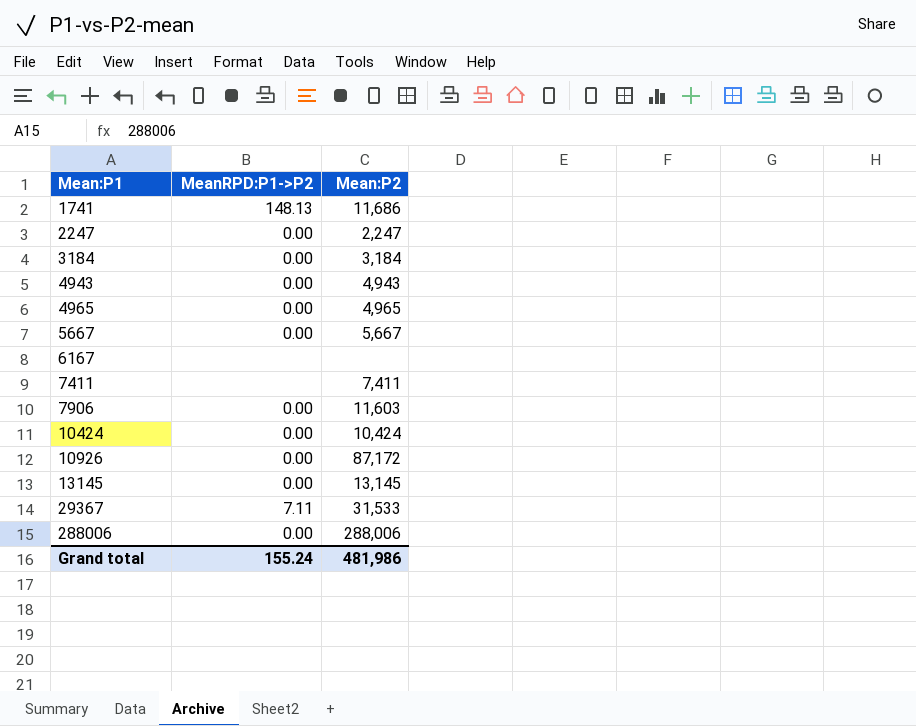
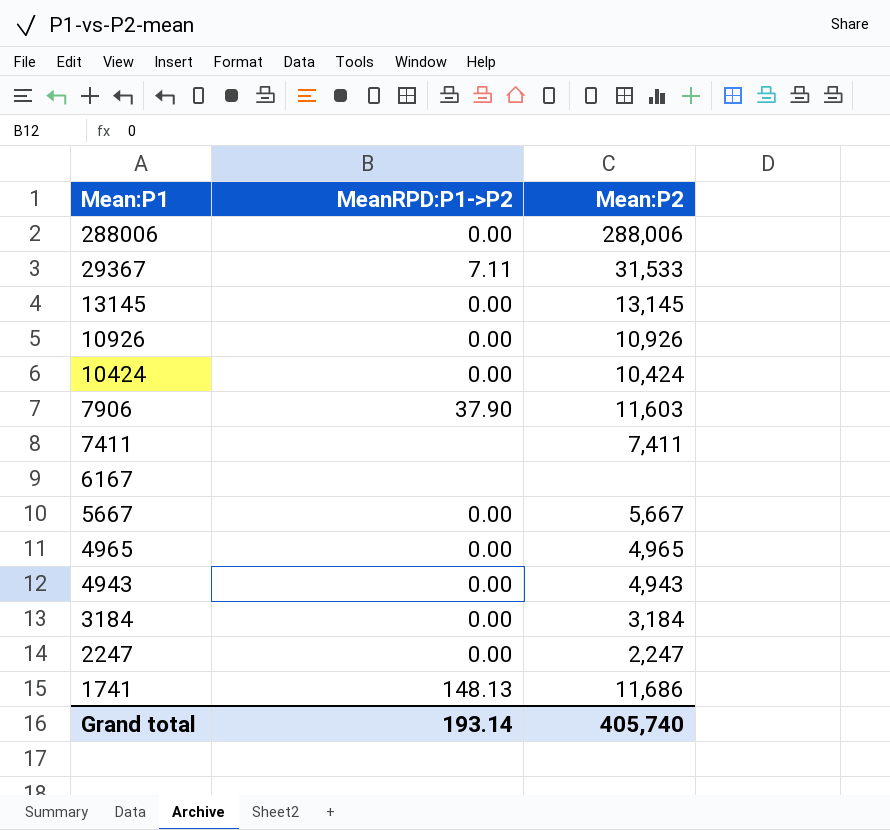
row order: Mean:P1 ascending -> Mean:P1 descending
10926 | Mean:P2: 87,172 -> 10,926
7906 | MeanRPD:P1->P2: 0.00 -> 37.90
Grand total | MeanRPD:P1->P2: 155.24 -> 193.14
Grand total | Mean:P2: 481,986 -> 405,740

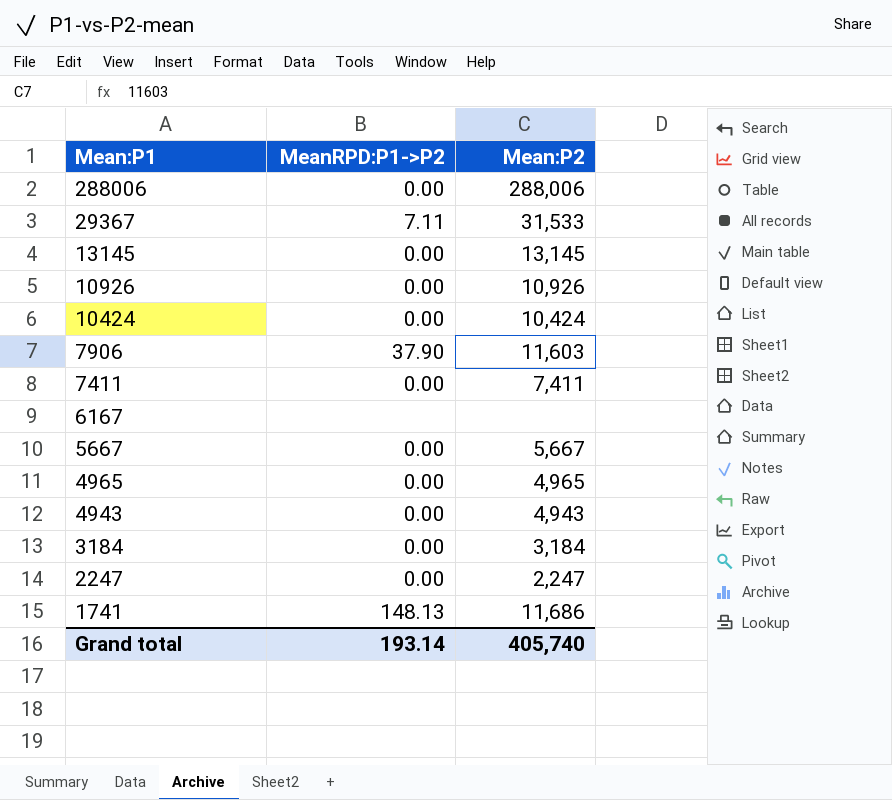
7411 | MeanRPD:P1->P2: none -> 0.00

